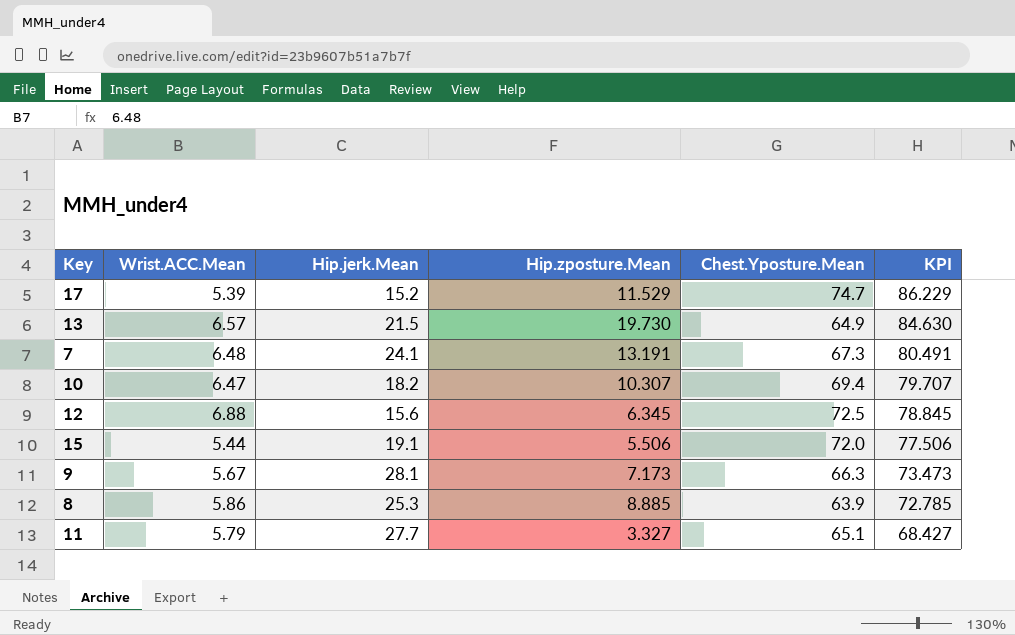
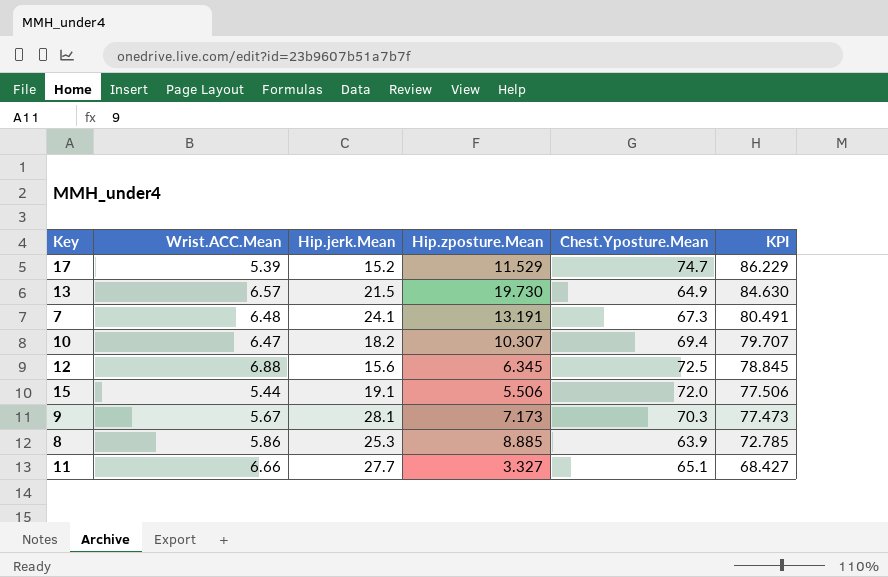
9 | Chest.Yposture.Mean: 66.3 -> 70.3
9 | KPI: 73.473 -> 77.473
11 | Wrist.ACC.Mean: 5.79 -> 6.66

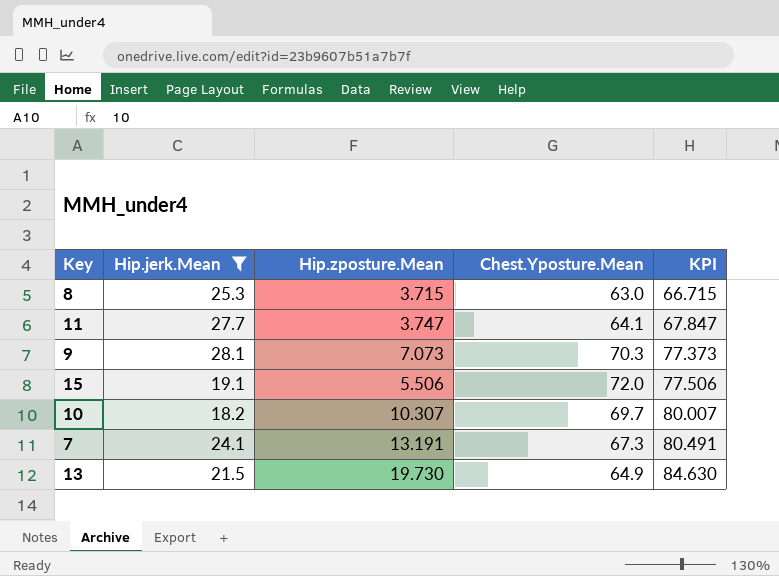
filter: none -> Hip.jerk.Mean >= 18.2
row order: KPI descending -> KPI ascending
column Wrist.ACC.Mean | position: 2 -> none
8 | Hip.zposture.Mean: 8.885 -> 3.715
8 | Chest.Yposture.Mean: 63.9 -> 63.0
8 | KPI: 72.785 -> 66.715
11 | Hip.zposture.Mean: 3.327 -> 3.747
11 | Chest.Yposture.Mean: 65.1 -> 64.1
11 | KPI: 68.427 -> 67.847
9 | Hip.zposture.Mean: 7.173 -> 7.073
9 | KPI: 77.473 -> 77.373
10 | Chest.Yposture.Mean: 69.4 -> 69.7
10 | KPI: 79.707 -> 80.007

